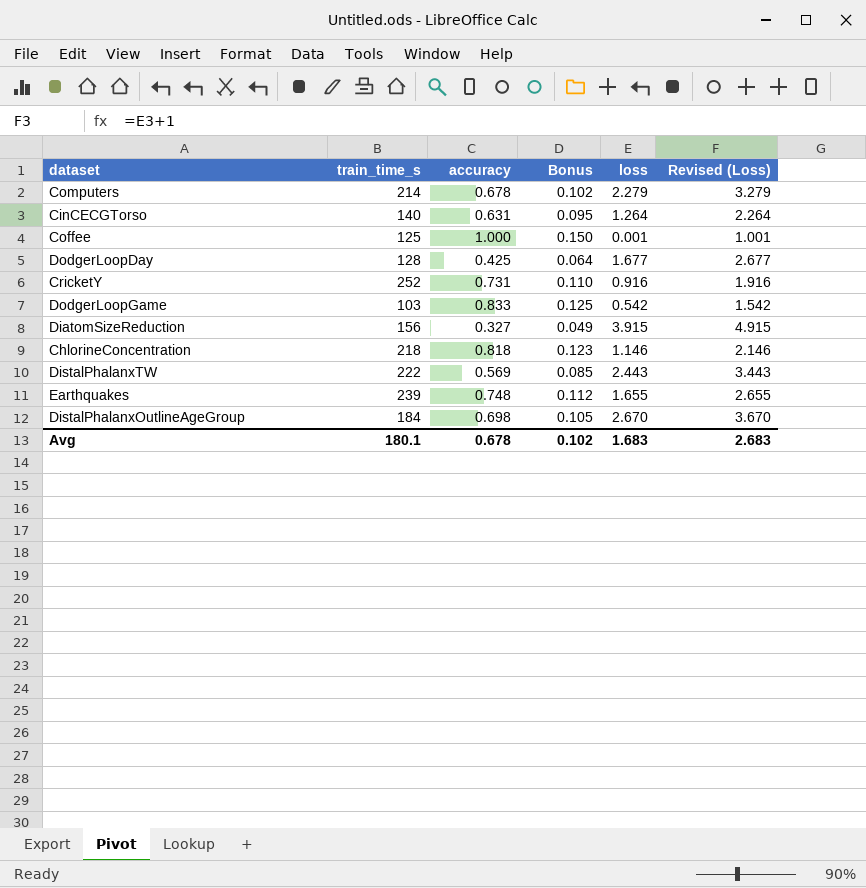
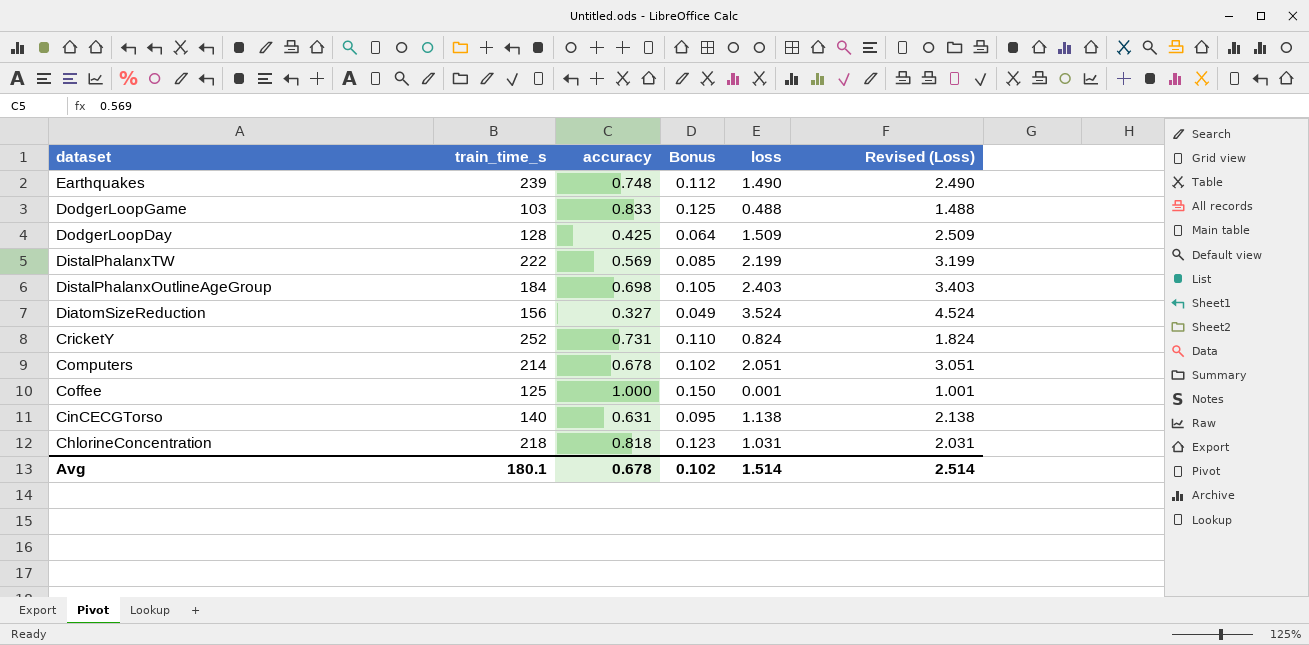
row order: none -> dataset descending
Earthquakes | loss: 1.655 -> 1.490
Earthquakes | Revised (Loss): 2.655 -> 2.490
DodgerLoopGame | loss: 0.542 -> 0.488
DodgerLoopGame | Revised (Loss): 1.542 -> 1.488
DodgerLoopDay | loss: 1.677 -> 1.509
DodgerLoopDay | Revised (Loss): 2.677 -> 2.509
DistalPhalanxTW | loss: 2.443 -> 2.199
DistalPhalanxTW | Revised (Loss): 3.443 -> 3.199
DistalPhalanxOutlineAgeGroup | loss: 2.670 -> 2.403
DistalPhalanxOutlineAgeGroup | Revised (Loss): 3.670 -> 3.403
DiatomSizeReduction | loss: 3.915 -> 3.524
DiatomSizeReduction | Revised (Loss): 4.915 -> 4.524
CricketY | loss: 0.916 -> 0.824
CricketY | Revised (Loss): 1.916 -> 1.824
Computers | loss: 2.279 -> 2.051
Computers | Revised (Loss): 3.279 -> 3.051
CinCECGTorso | loss: 1.264 -> 1.138
CinCECGTorso | Revised (Loss): 2.264 -> 2.138
ChlorineConcentration | loss: 1.146 -> 1.031
ChlorineConcentration | Revised (Loss): 2.146 -> 2.031
Avg | loss: 1.683 -> 1.514
Avg | Revised (Loss): 2.683 -> 2.514

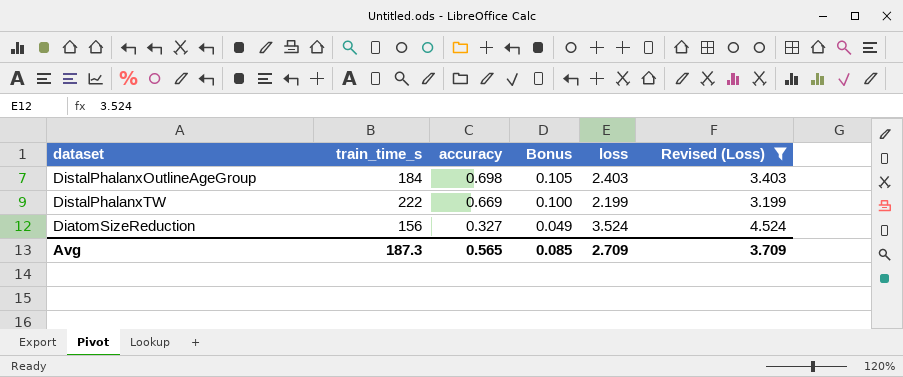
filter: none -> Revised (Loss) >= 3.199
row order: dataset descending -> accuracy descending
DistalPhalanxTW | accuracy: 0.569 -> 0.669
DistalPhalanxTW | Bonus: 0.085 -> 0.100
Avg | train_time_s: 180.1 -> 187.3
Avg | accuracy: 0.678 -> 0.565
Avg | Bonus: 0.102 -> 0.085
Avg | loss: 1.514 -> 2.709
Avg | Revised (Loss): 2.514 -> 3.709

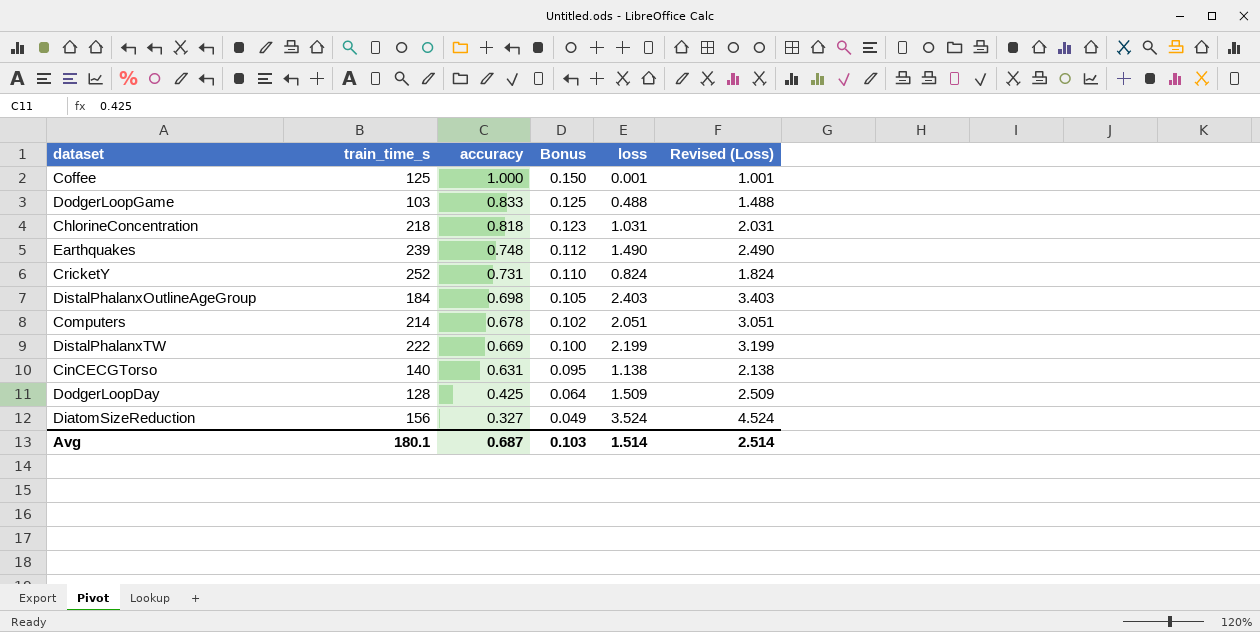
filter: Revised (Loss) >= 3.199 -> none
Avg | train_time_s: 187.3 -> 180.1
Avg | accuracy: 0.565 -> 0.687
Avg | Bonus: 0.085 -> 0.103
Avg | loss: 2.709 -> 1.514
Avg | Revised (Loss): 3.709 -> 2.514

